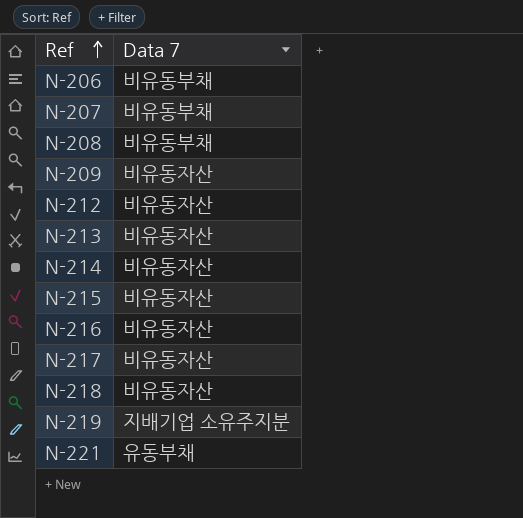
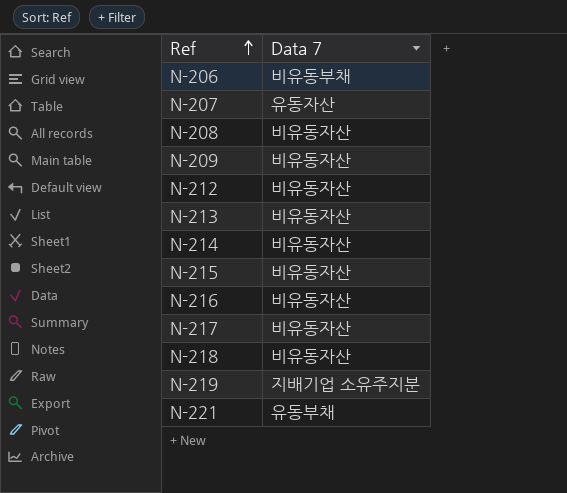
N-207 | Data 7: 비유동부채 -> 유동자산
N-208 | Data 7: 비유동부채 -> 비유동자산

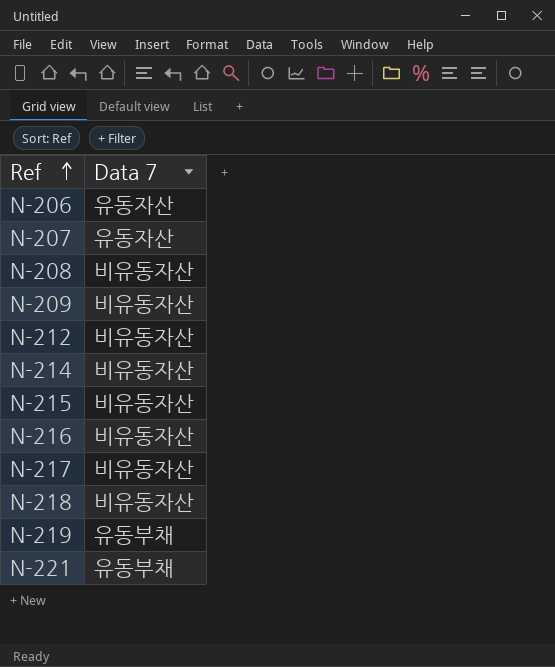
row N-213: 비유동자산 -> none
N-206 | Data 7: 비유동부채 -> 유동자산
N-219 | Data 7: 지배기업 소유주지분 -> 유동부채

